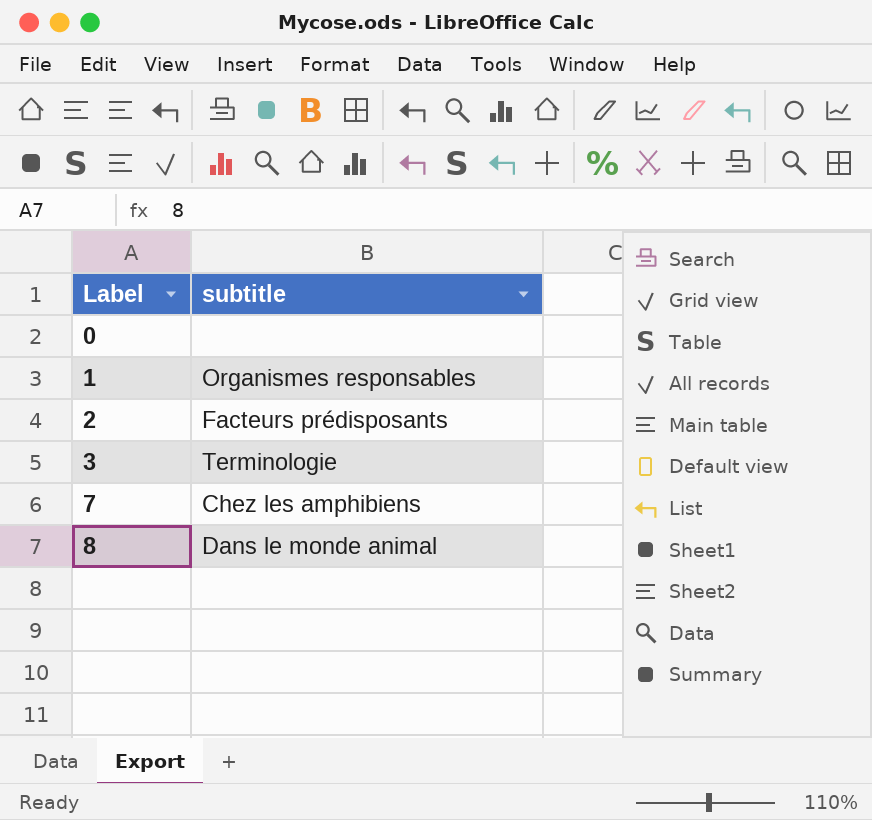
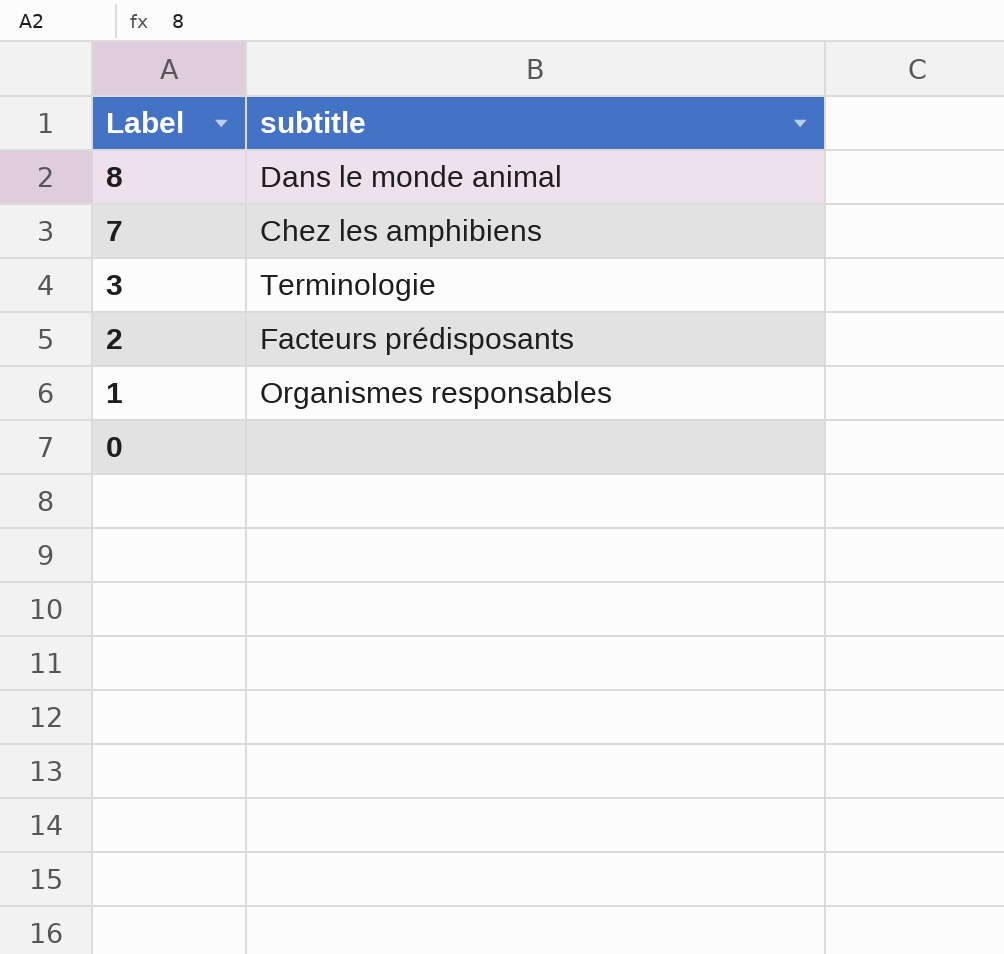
row order: Label ascending -> Label descending

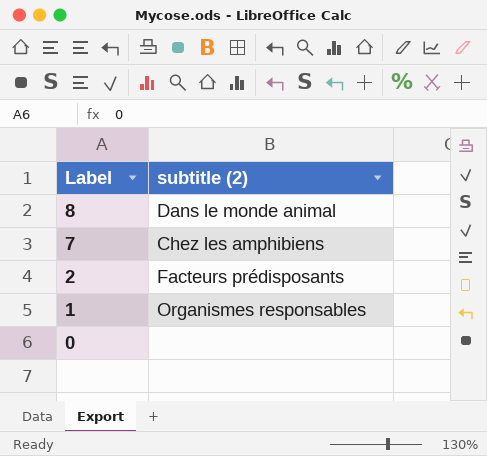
column name: subtitle -> subtitle (2)
row 3: Terminologie -> none

